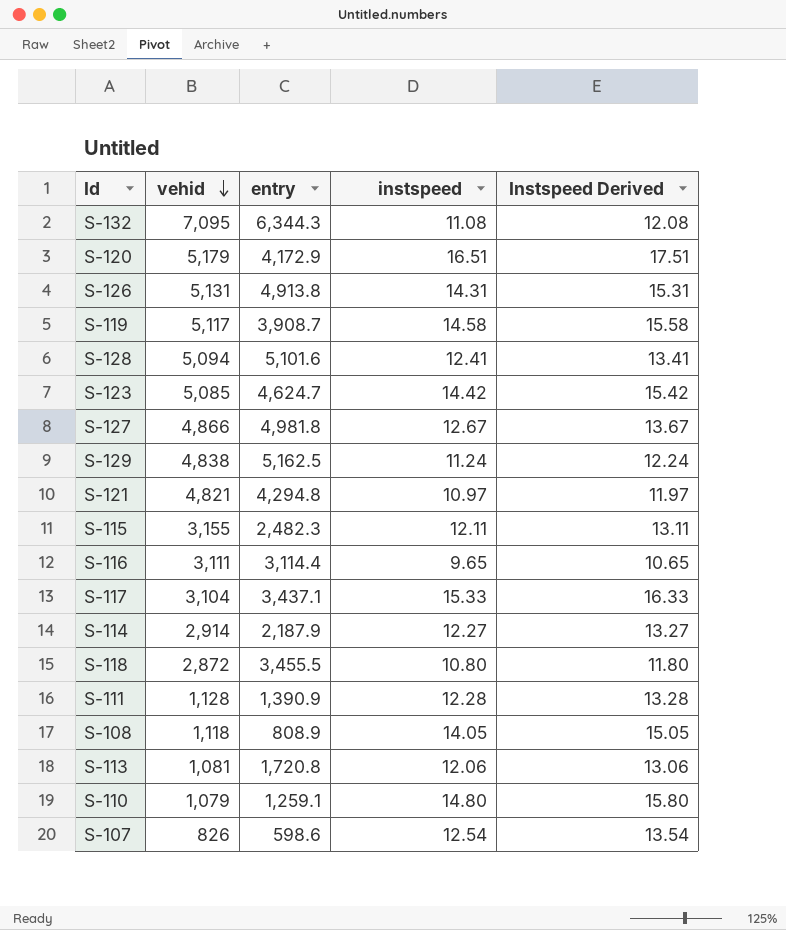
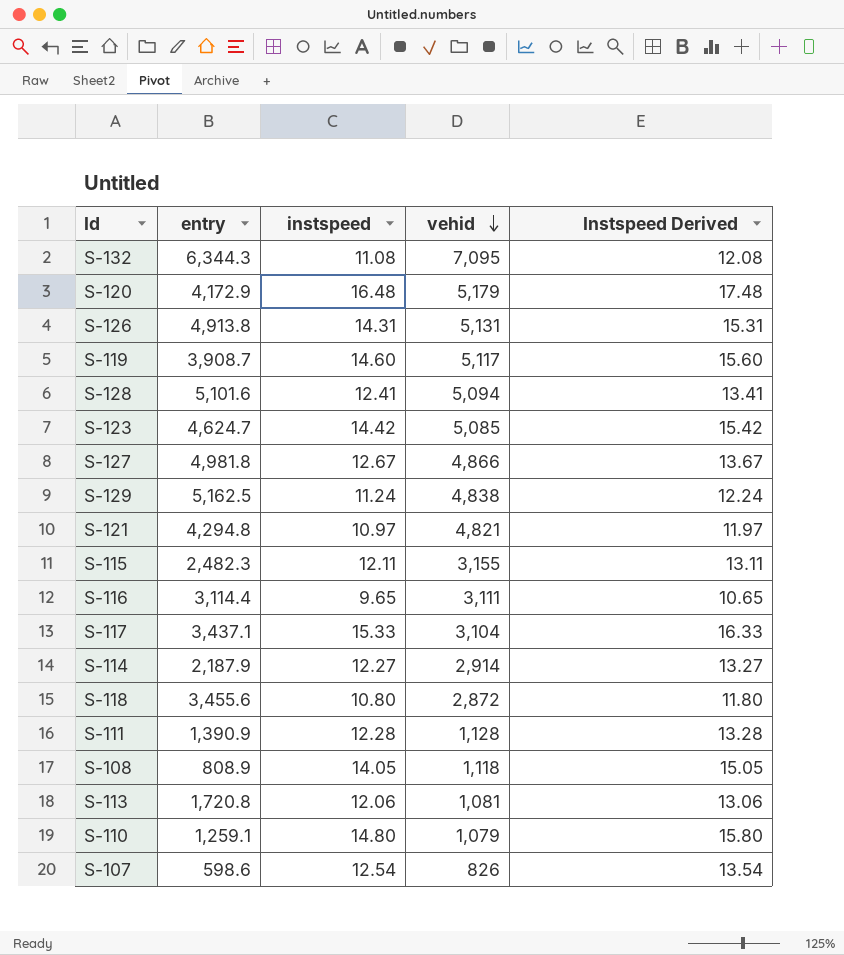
column vehid | position: 2 -> 4
S-120 | instspeed: 16.51 -> 16.48
S-120 | Instspeed Derived: 17.51 -> 17.48
S-119 | instspeed: 14.58 -> 14.60
S-119 | Instspeed Derived: 15.58 -> 15.60
S-118 | entry: 3,455.5 -> 3,455.6

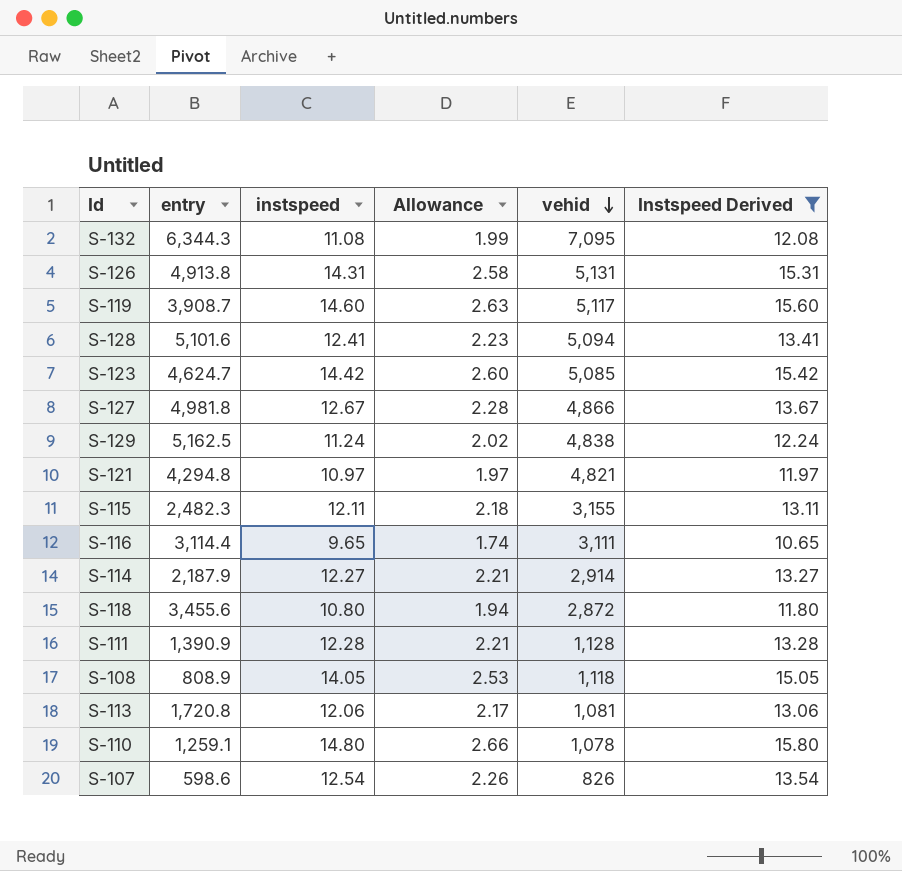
filter: none -> Instspeed Derived <= 15.80
column Allowance | formula: none -> [instspeed] * 0.18
S-110 | vehid: 1,079 -> 1,078

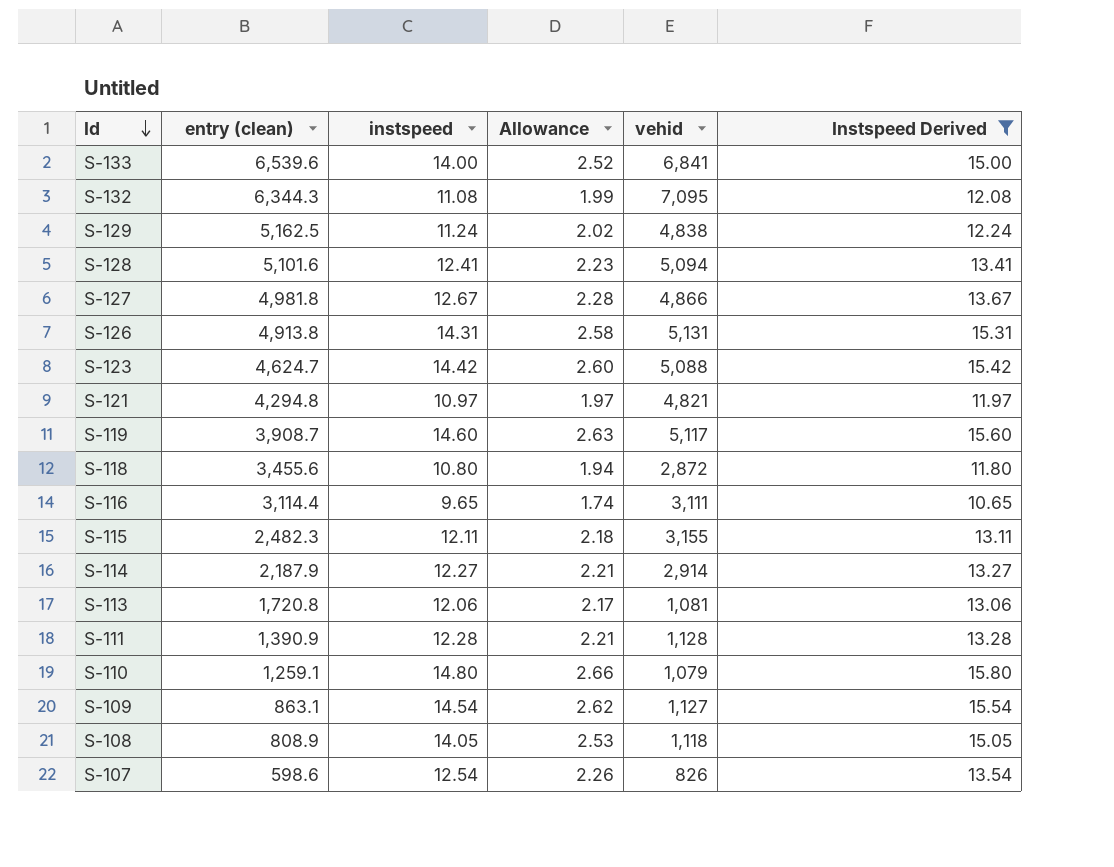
row order: vehid descending -> Id descending
column name: entry -> entry (clean)
row S-133: none -> 6,539.6 | 14.00 | 2.52 | 6,841 | 15.00
S-123 | vehid: 5,085 -> 5,088
S-110 | vehid: 1,078 -> 1,079
row S-109: none -> 863.1 | 14.54 | 2.62 | 1,127 | 15.54

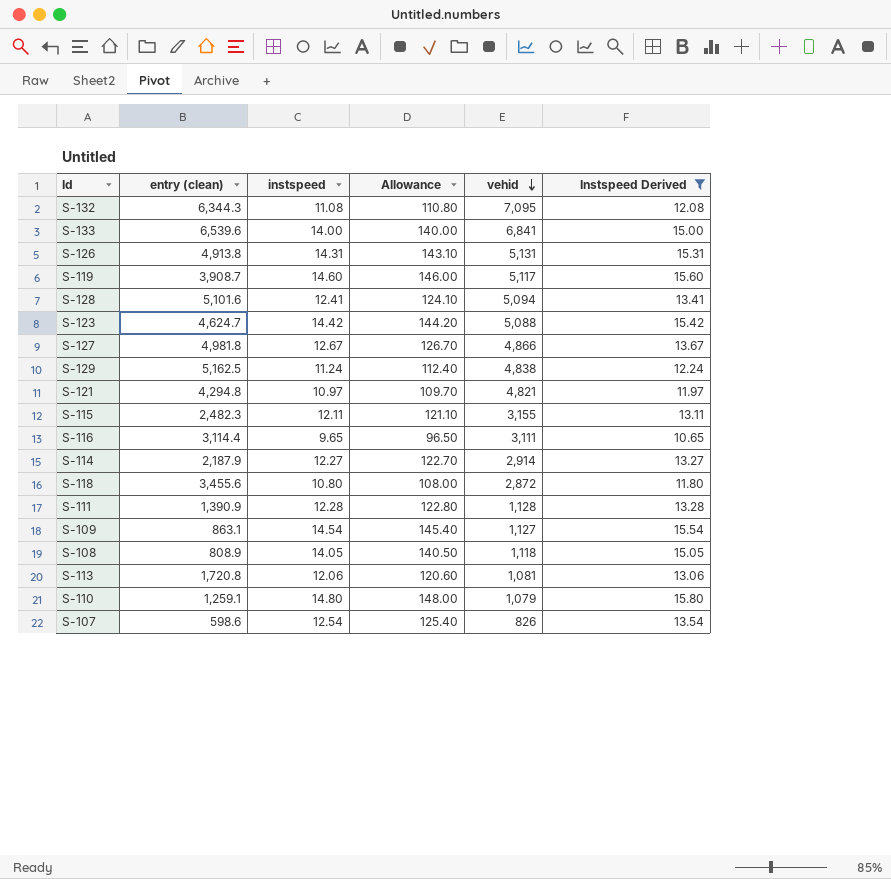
row order: Id descending -> vehid descending
column Allowance | formula: [instspeed] * 0.18 -> [instspeed] * 10

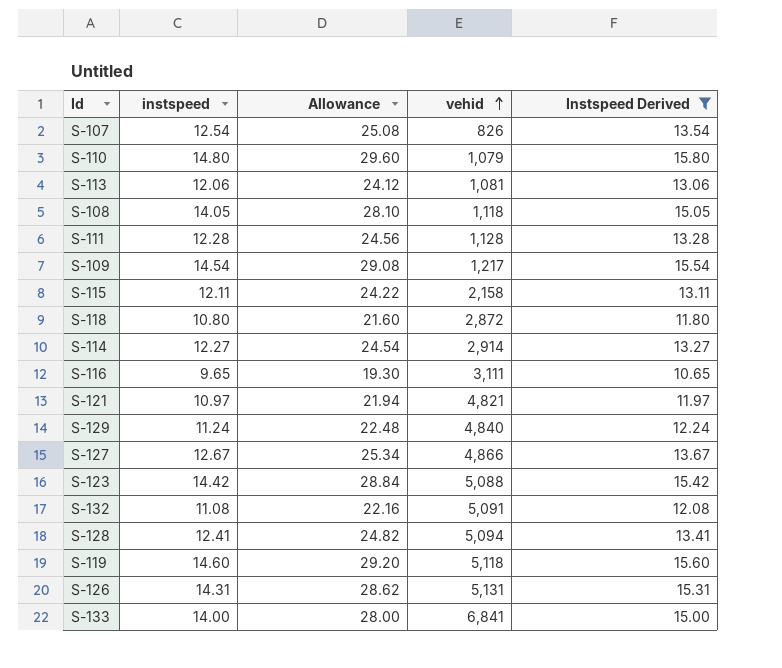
row order: vehid descending -> vehid ascending
column entry (clean) | position: 2 -> none
column Allowance | formula: [instspeed] * 10 -> [instspeed] * 2
S-109 | vehid: 1,127 -> 1,217
S-115 | vehid: 3,155 -> 2,158
S-129 | vehid: 4,838 -> 4,840
S-132 | vehid: 7,095 -> 5,091
S-119 | vehid: 5,117 -> 5,118

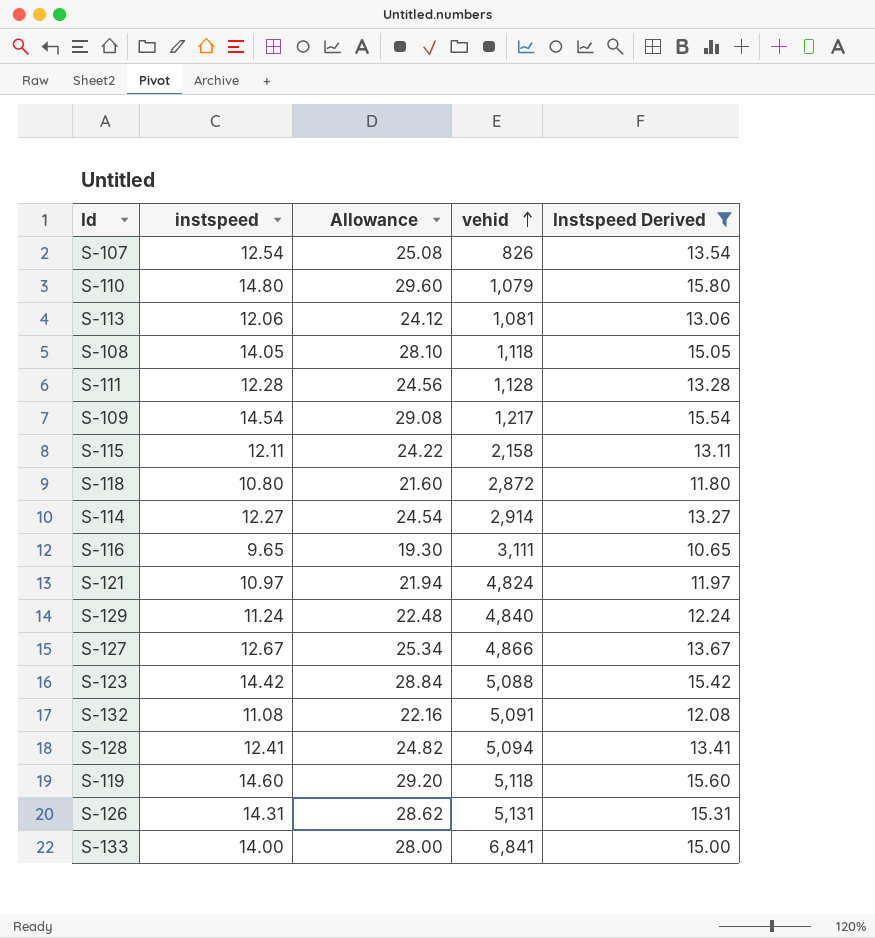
S-121 | vehid: 4,821 -> 4,824

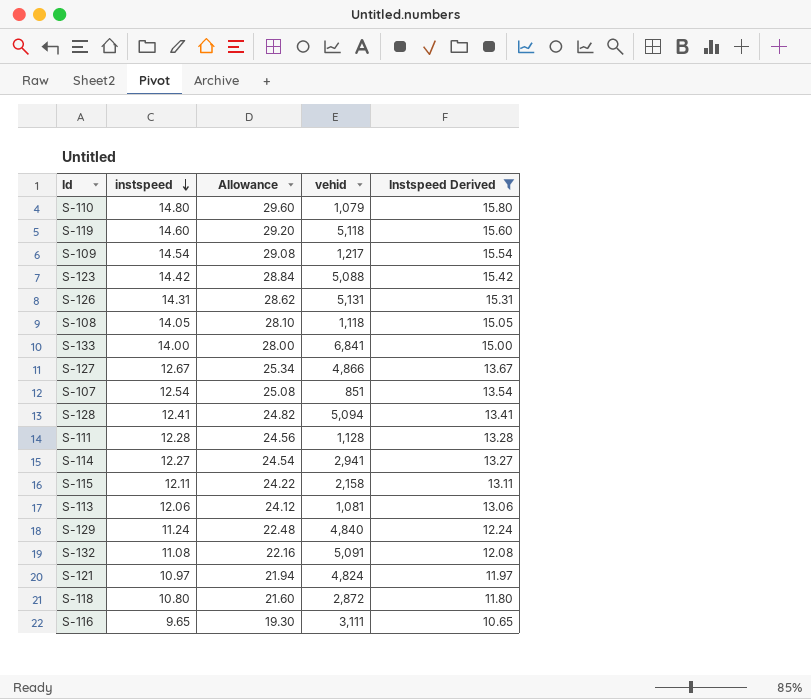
row order: vehid ascending -> instspeed descending
S-107 | vehid: 826 -> 851
S-114 | vehid: 2,914 -> 2,941

